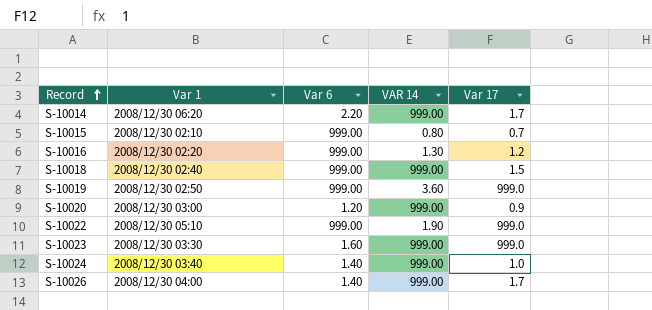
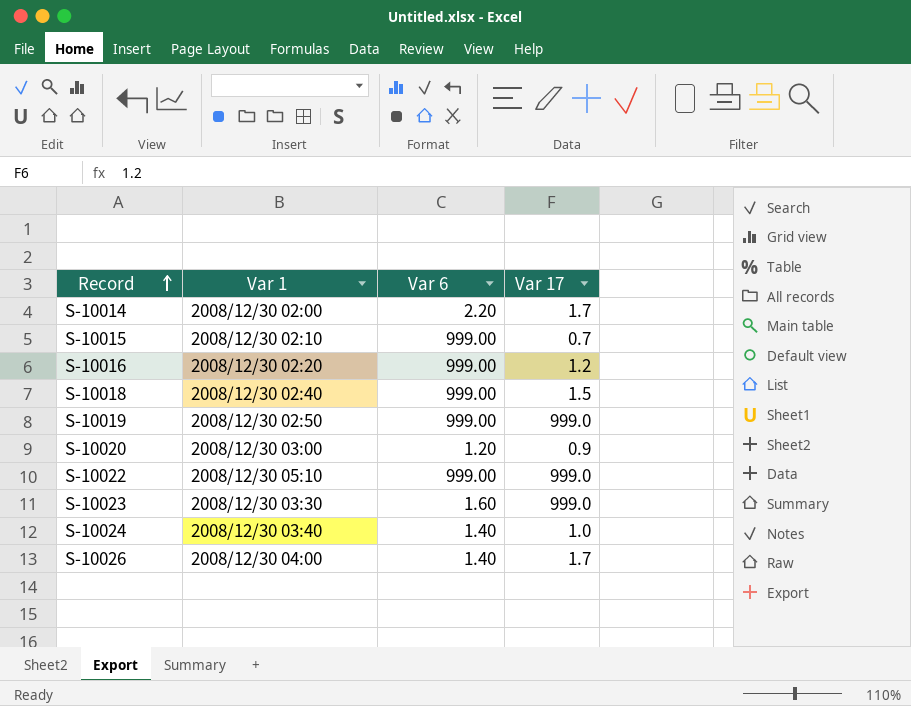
column VAR 14 | position: 4 -> none
S-10014 | Var 1: 2008/12/30 06:20 -> 2008/12/30 02:00

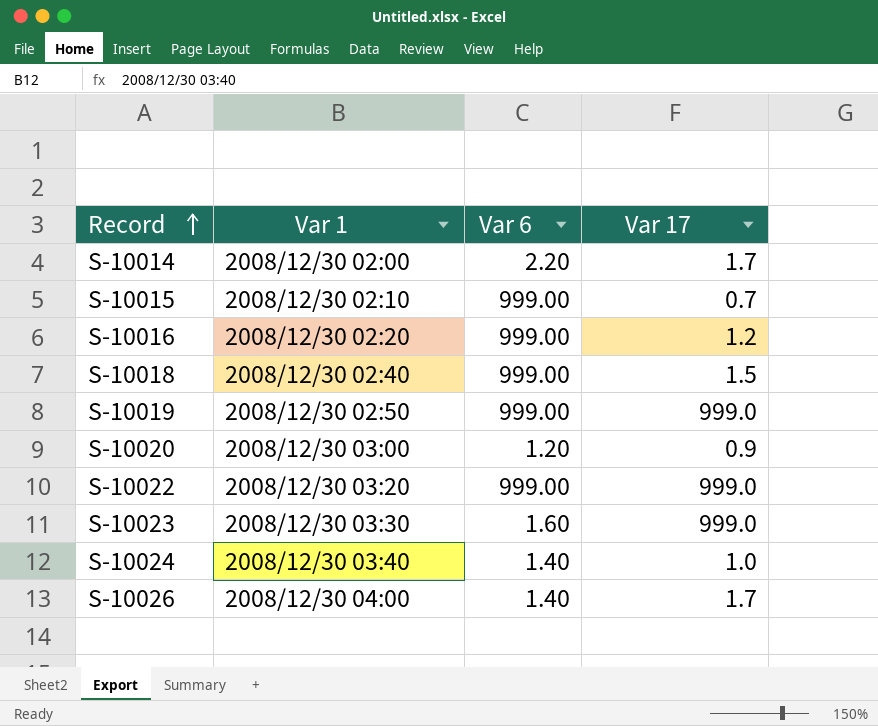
S-10022 | Var 1: 2008/12/30 05:10 -> 2008/12/30 03:20

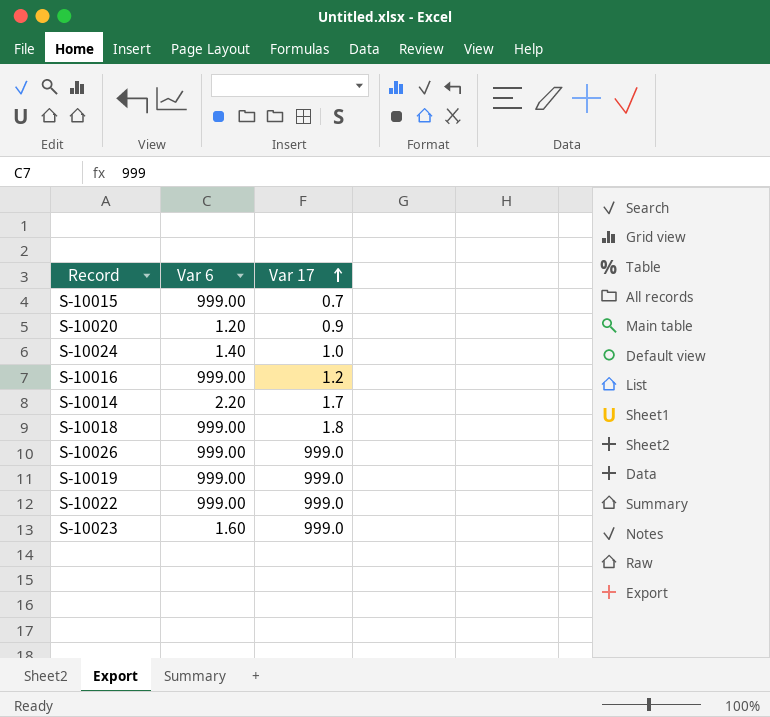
row order: Record ascending -> Var 17 ascending
column Var 1 | position: 2 -> none
S-10018 | Var 17: 1.5 -> 1.8
S-10026 | Var 6: 1.40 -> 999.00
S-10026 | Var 17: 1.7 -> 999.0

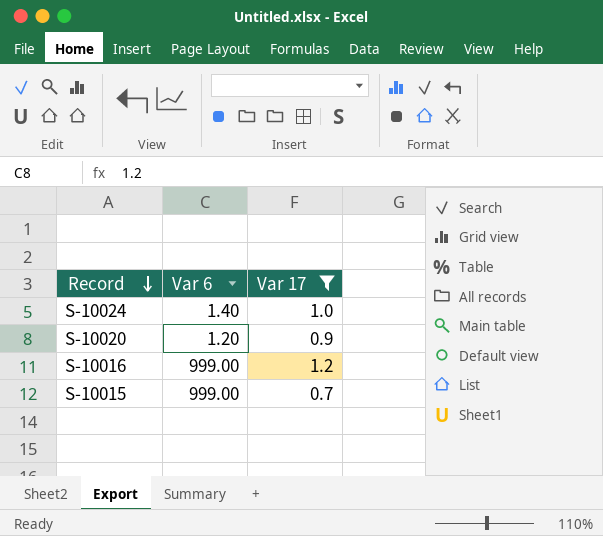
filter: none -> Var 17 <= 1.2
row order: Var 17 ascending -> Record descending

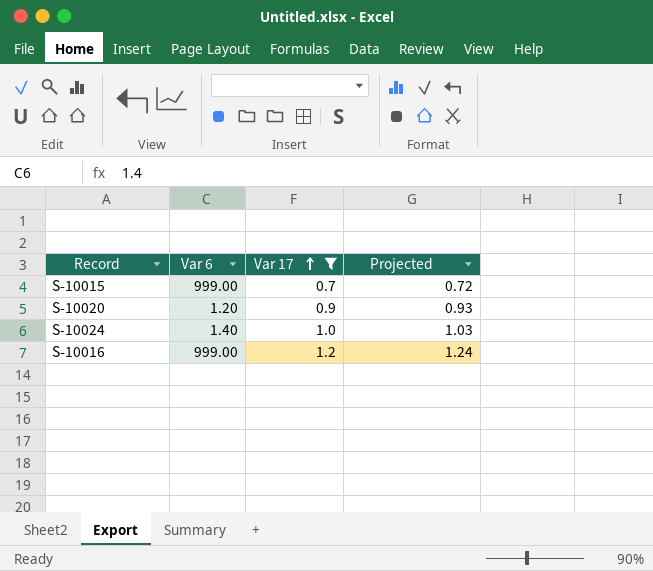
row order: Record descending -> Var 17 ascending
column Projected | formula: none -> [Var 17] * 1.03

